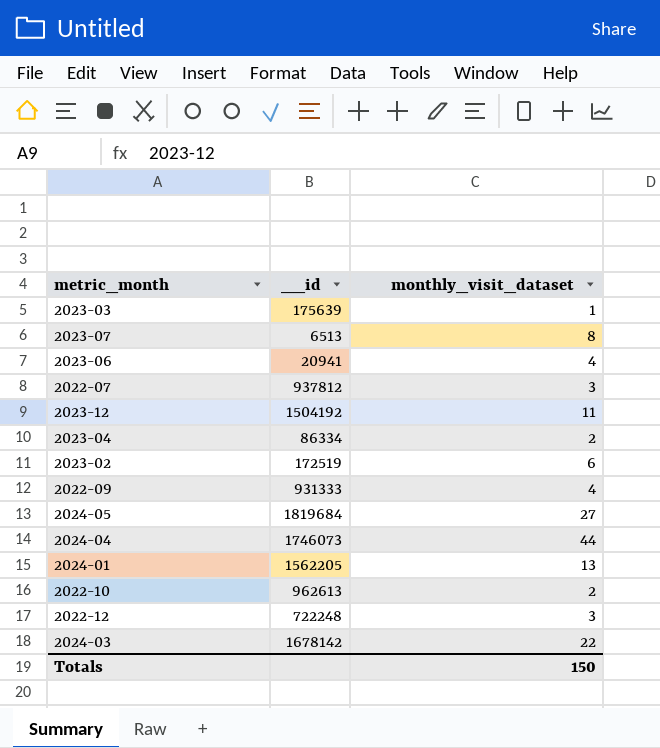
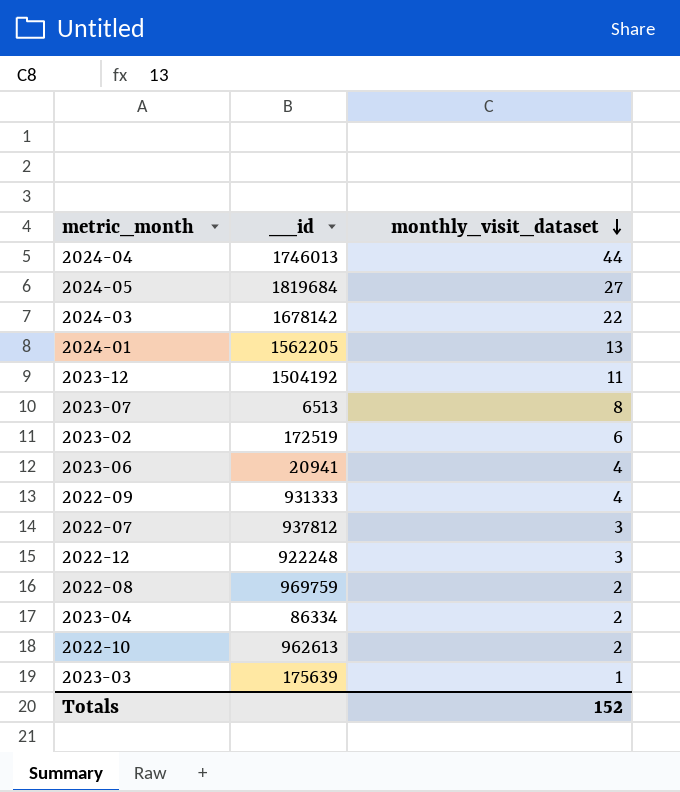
row order: none -> monthly_visit_dataset descending
2024-04 | __id: 1746073 -> 1746013
2022-12 | __id: 722248 -> 922248
row 2022-08: none -> 969759 | 2
Totals | monthly_visit_dataset: 150 -> 152

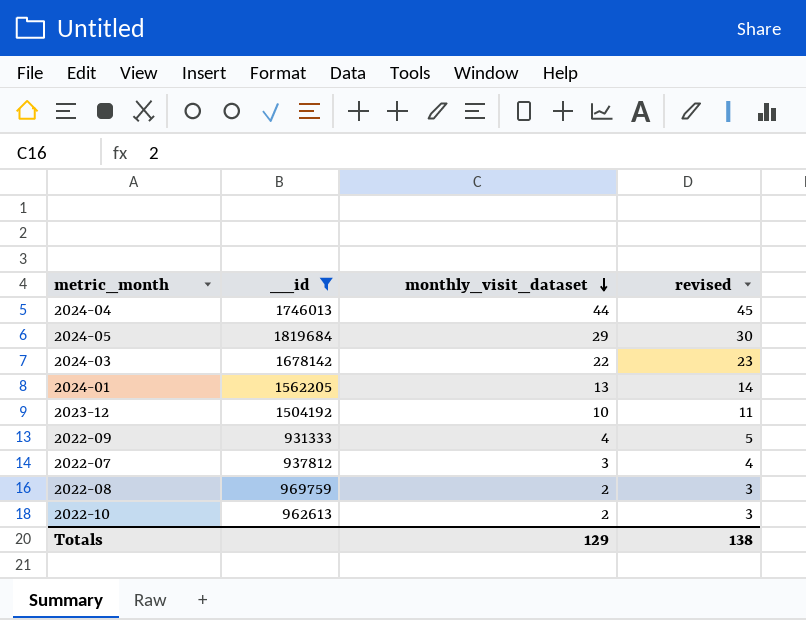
filter: none -> __id >= 931333
column revised | formula: none -> [monthly_visit_dataset] + 1
2024-05 | monthly_visit_dataset: 27 -> 29
2023-12 | monthly_visit_dataset: 11 -> 10
Totals | monthly_visit_dataset: 152 -> 129

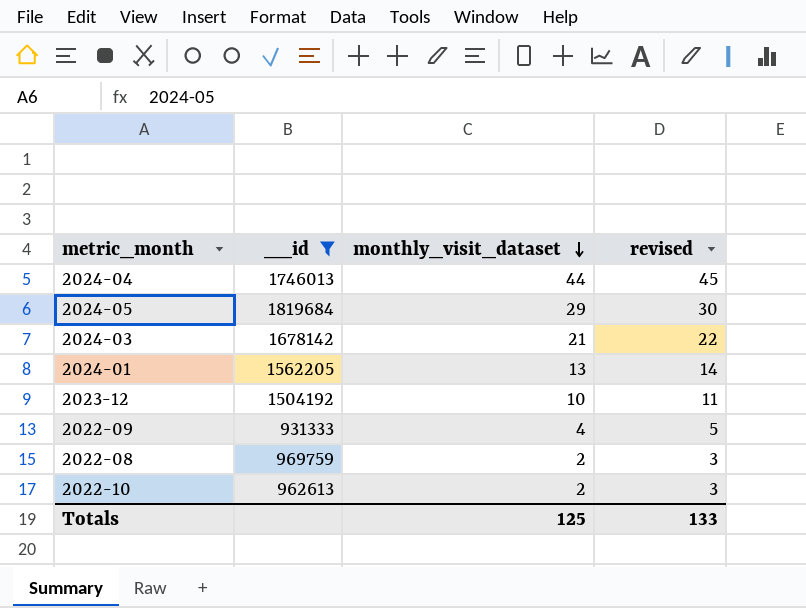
row 2022-07: 937812 | 3 | 4 -> none
2024-03 | monthly_visit_dataset: 22 -> 21
2024-03 | revised: 23 -> 22
Totals | monthly_visit_dataset: 129 -> 125
Totals | revised: 138 -> 133

